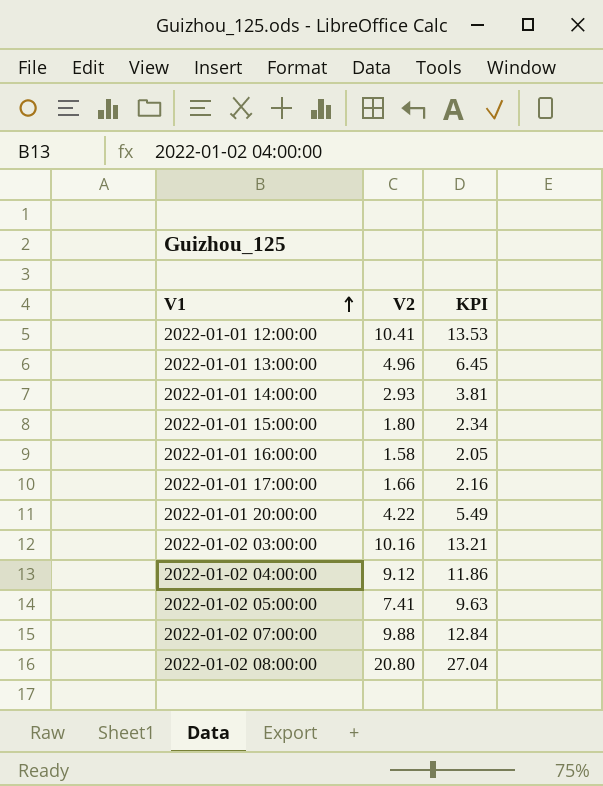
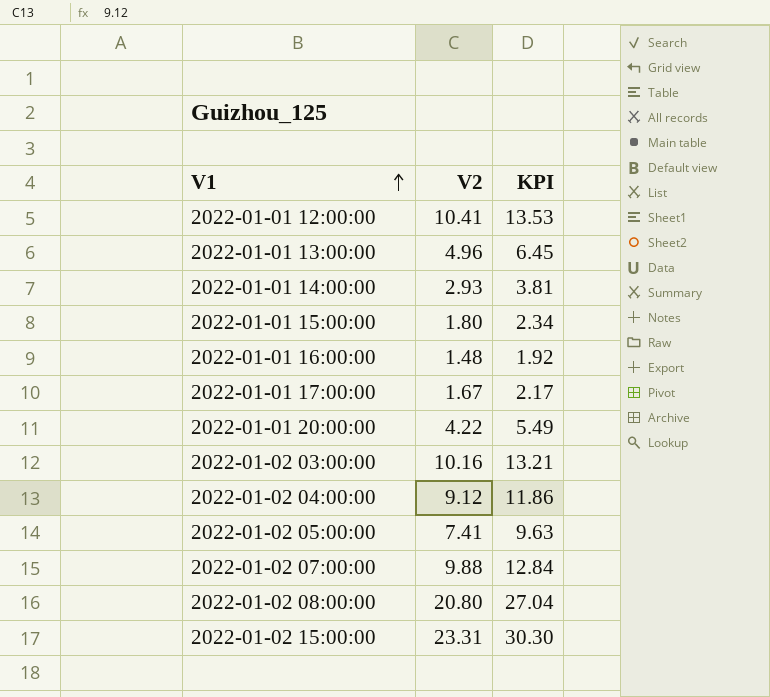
2022-01-01 16:00:00 | V2: 1.58 -> 1.48
2022-01-01 16:00:00 | KPI: 2.05 -> 1.92
2022-01-01 17:00:00 | V2: 1.66 -> 1.67
2022-01-01 17:00:00 | KPI: 2.16 -> 2.17
row 2022-01-02 15:00:00: none -> 23.31 | 30.30

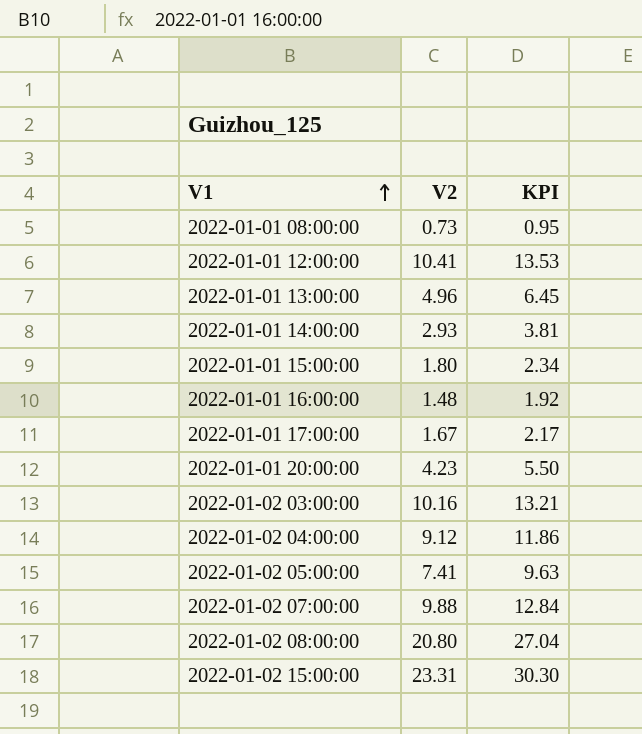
row 2022-01-01 08:00:00: none -> 0.73 | 0.95
2022-01-01 20:00:00 | V2: 4.22 -> 4.23
2022-01-01 20:00:00 | KPI: 5.49 -> 5.50

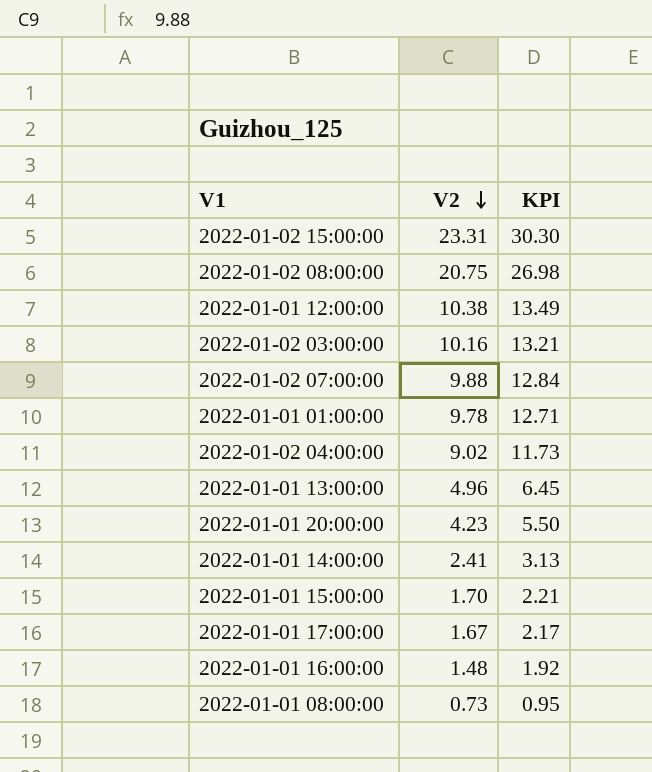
row order: V1 ascending -> V2 descending
row 2022-01-02 05:00:00: 7.41 | 9.63 -> none
2022-01-02 08:00:00 | V2: 20.80 -> 20.75
2022-01-02 08:00:00 | KPI: 27.04 -> 26.98
2022-01-01 12:00:00 | V2: 10.41 -> 10.38
2022-01-01 12:00:00 | KPI: 13.53 -> 13.49
row 2022-01-01 01:00:00: none -> 9.78 | 12.71
2022-01-02 04:00:00 | V2: 9.12 -> 9.02
2022-01-02 04:00:00 | KPI: 11.86 -> 11.73
2022-01-01 14:00:00 | V2: 2.93 -> 2.41
2022-01-01 14:00:00 | KPI: 3.81 -> 3.13
2022-01-01 15:00:00 | V2: 1.80 -> 1.70
2022-01-01 15:00:00 | KPI: 2.34 -> 2.21

